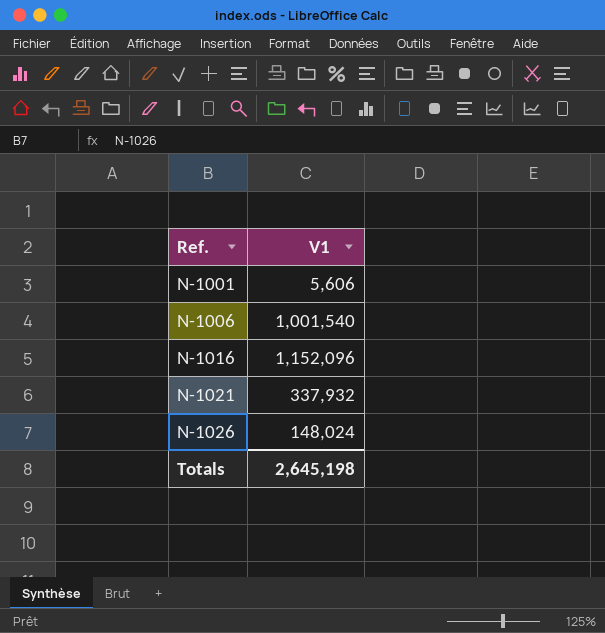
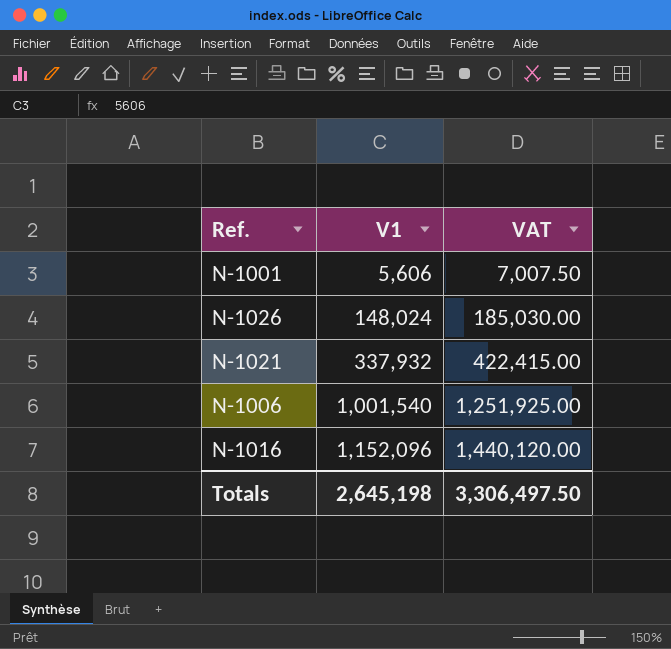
row order: Ref. ascending -> V1 ascending
column VAT | formula: none -> [V1] * 1.25

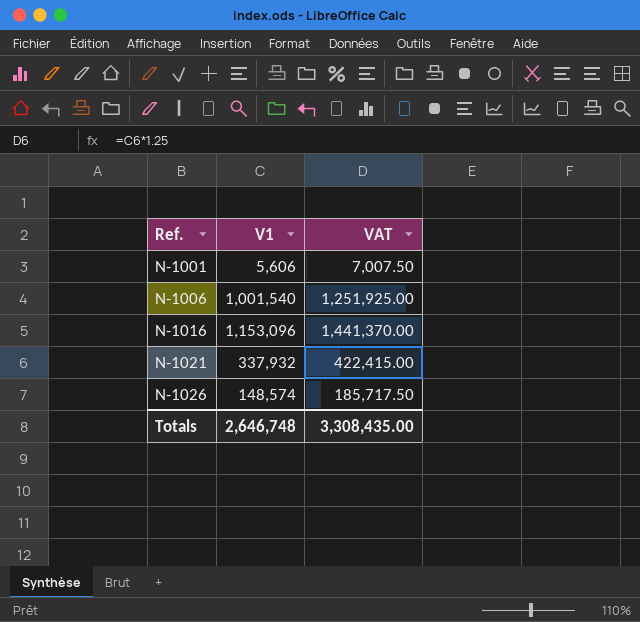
row order: V1 ascending -> Ref. ascending
N-1016 | V1: 1,152,096 -> 1,153,096
N-1016 | VAT: 1,440,120.00 -> 1,441,370.00
N-1026 | V1: 148,024 -> 148,574
N-1026 | VAT: 185,030.00 -> 185,717.50
Totals | V1: 2,645,198 -> 2,646,748
Totals | VAT: 3,306,497.50 -> 3,308,435.00

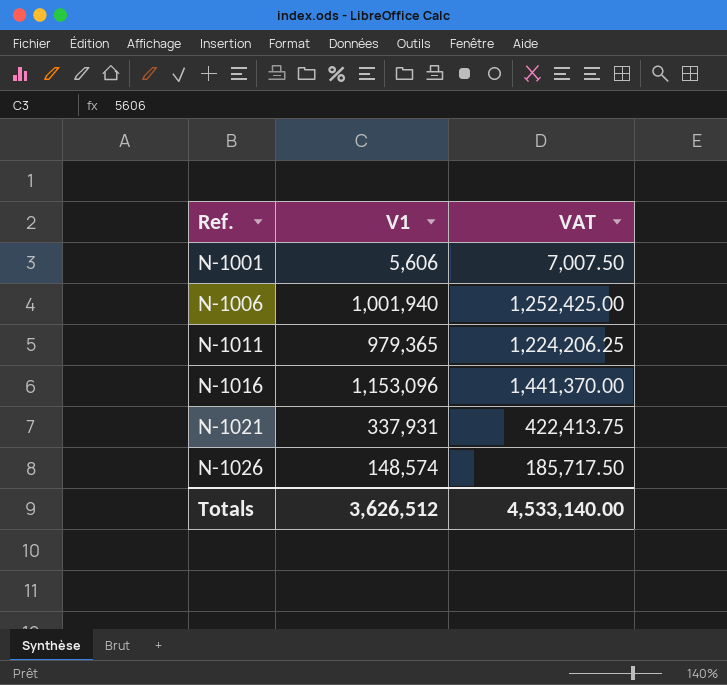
N-1006 | V1: 1,001,540 -> 1,001,940
N-1006 | VAT: 1,251,925.00 -> 1,252,425.00
row N-1011: none -> 979,365 | 1,224,206.25
N-1021 | V1: 337,932 -> 337,931
N-1021 | VAT: 422,415.00 -> 422,413.75
Totals | V1: 2,646,748 -> 3,626,512
Totals | VAT: 3,308,435.00 -> 4,533,140.00

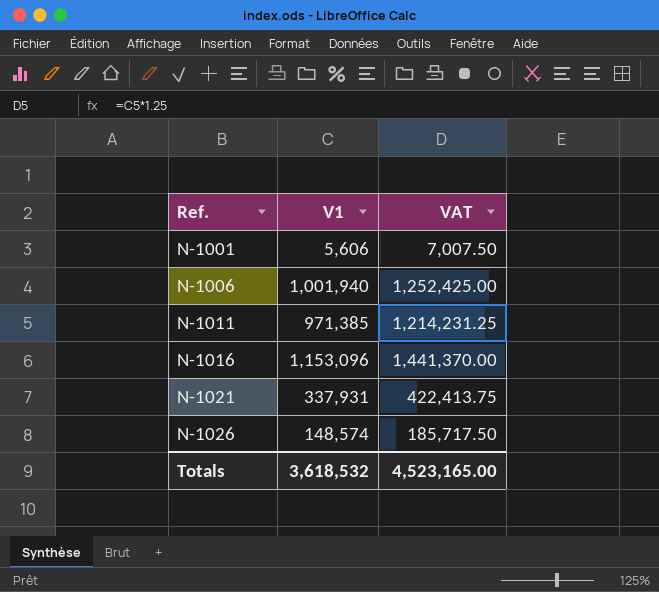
N-1011 | V1: 979,365 -> 971,385
N-1011 | VAT: 1,224,206.25 -> 1,214,231.25
Totals | V1: 3,626,512 -> 3,618,532
Totals | VAT: 4,533,140.00 -> 4,523,165.00

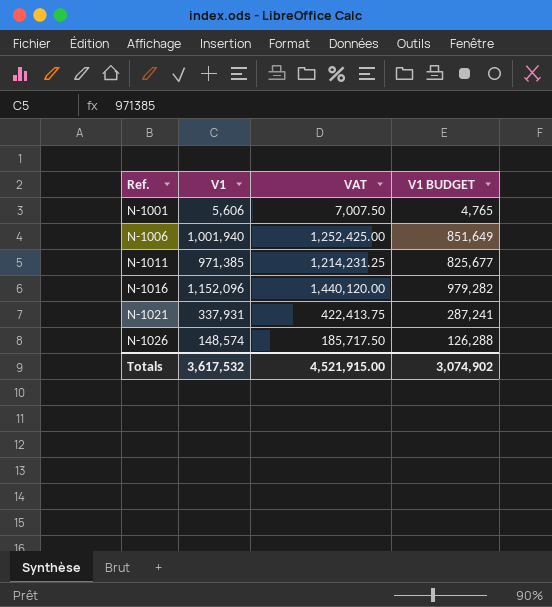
column V1 BUDGET | formula: none -> [V1] * 0.85
N-1016 | V1: 1,153,096 -> 1,152,096
N-1016 | VAT: 1,441,370.00 -> 1,440,120.00
Totals | V1: 3,618,532 -> 3,617,532
Totals | VAT: 4,523,165.00 -> 4,521,915.00

